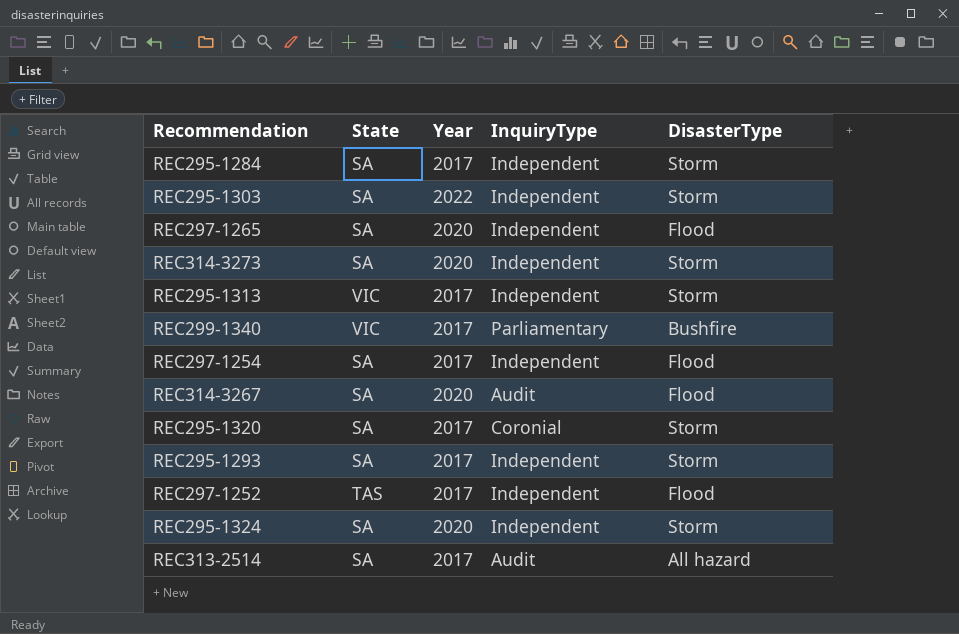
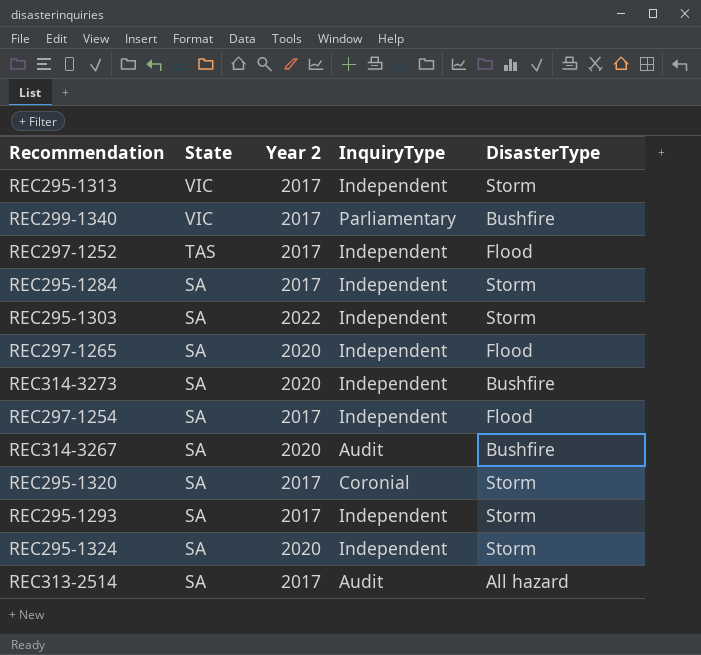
row order: none -> State descending
column name: Year -> Year 2
REC314-3273 | DisasterType: Storm -> Bushfire
REC314-3267 | DisasterType: Flood -> Bushfire

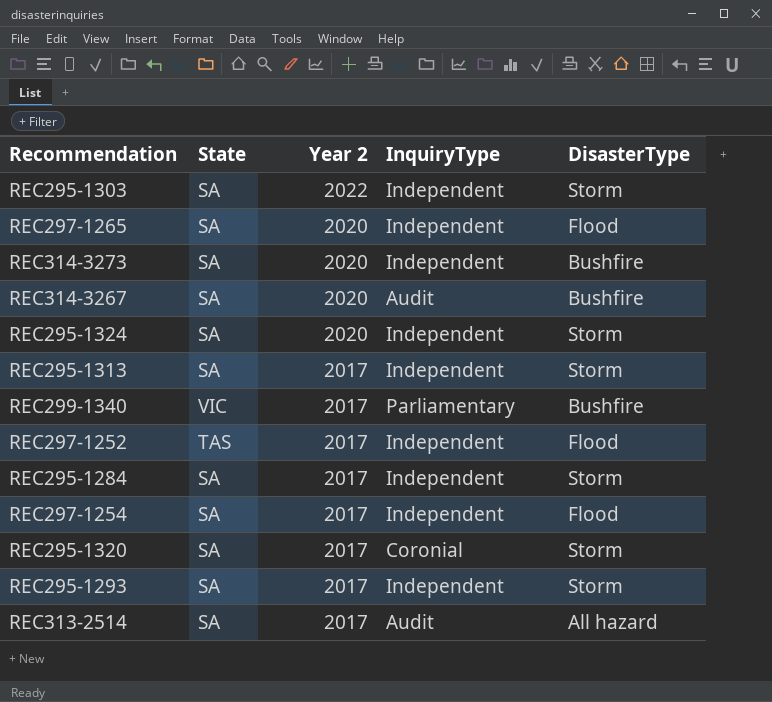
row order: State descending -> Year 2 descending
REC295-1313 | State: VIC -> SA

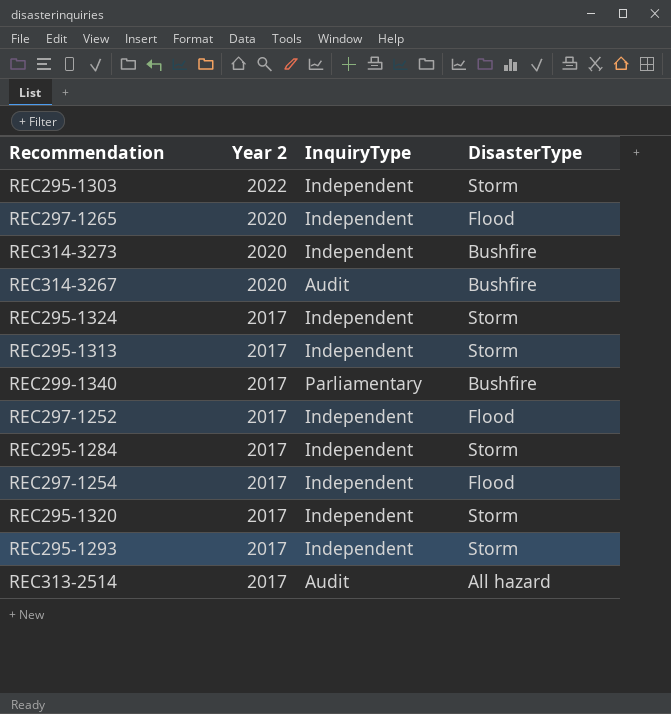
column State | position: 2 -> none
REC295-1324 | Year 2: 2020 -> 2017
REC295-1320 | InquiryType: Coronial -> Independent

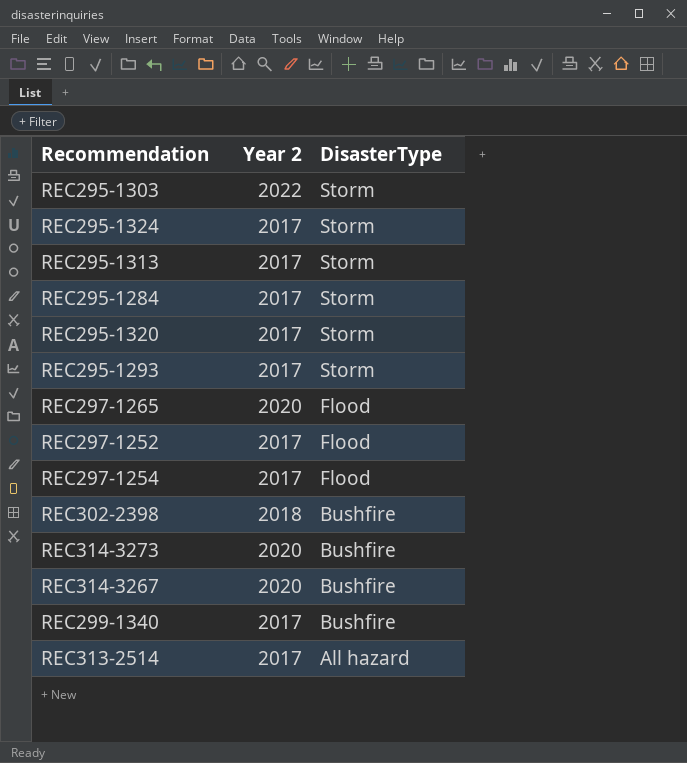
row order: Year 2 descending -> DisasterType descending
column InquiryType | position: 3 -> none
row REC302-2398: none -> 2018 | Bushfire

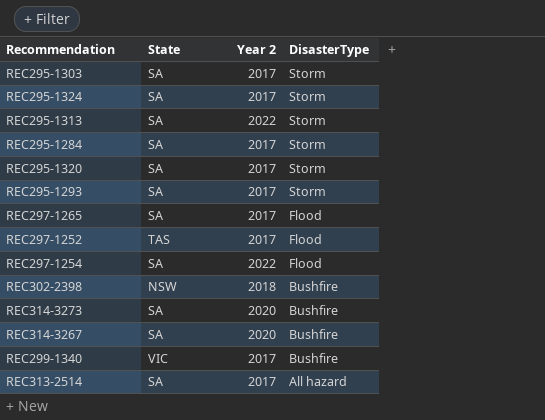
column State | position: none -> 2
REC295-1303 | Year 2: 2022 -> 2017
REC295-1313 | Year 2: 2017 -> 2022
REC297-1265 | Year 2: 2020 -> 2017
REC297-1254 | Year 2: 2017 -> 2022

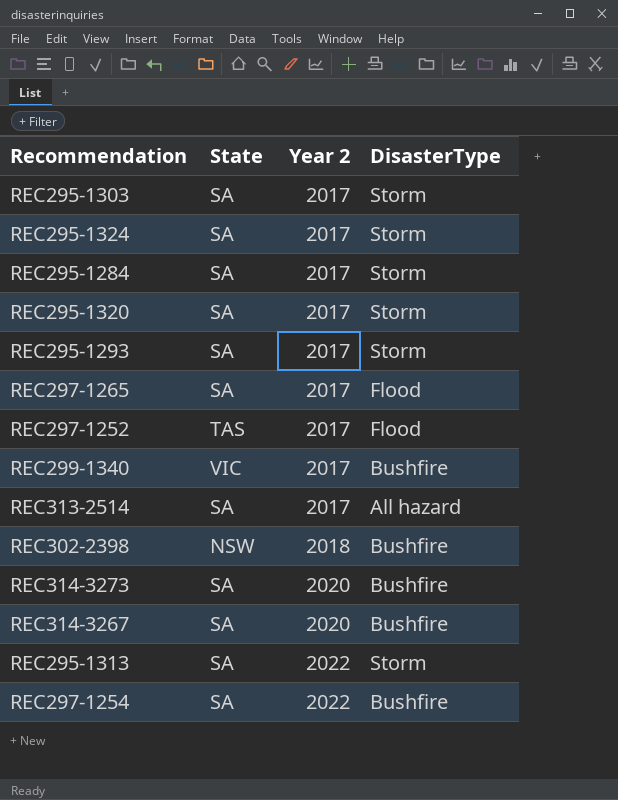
row order: DisasterType descending -> Year 2 ascending
REC297-1254 | DisasterType: Flood -> Bushfire

